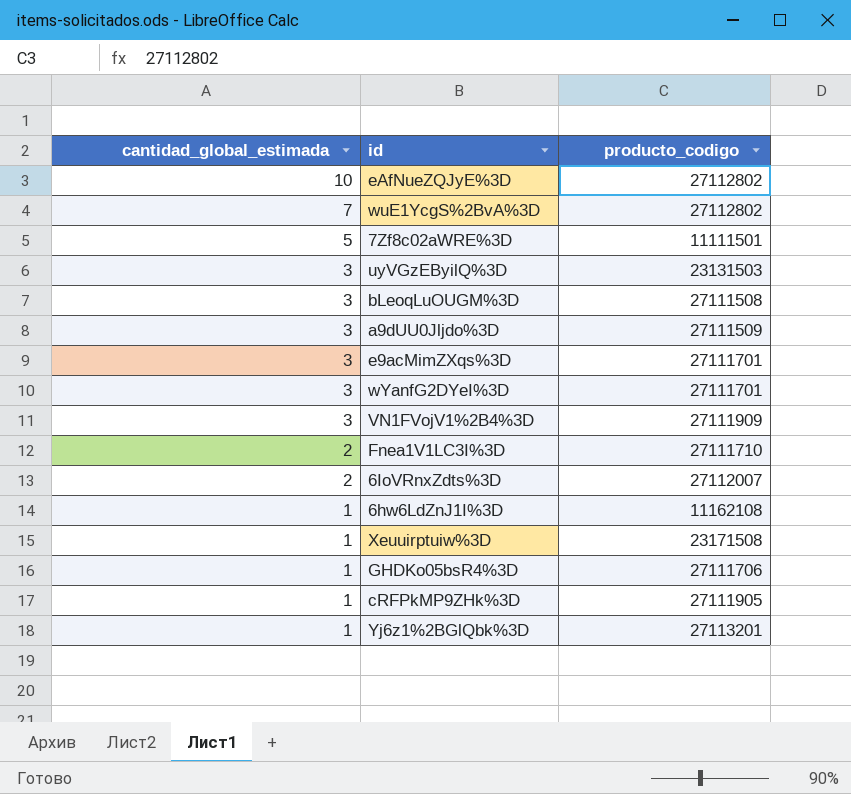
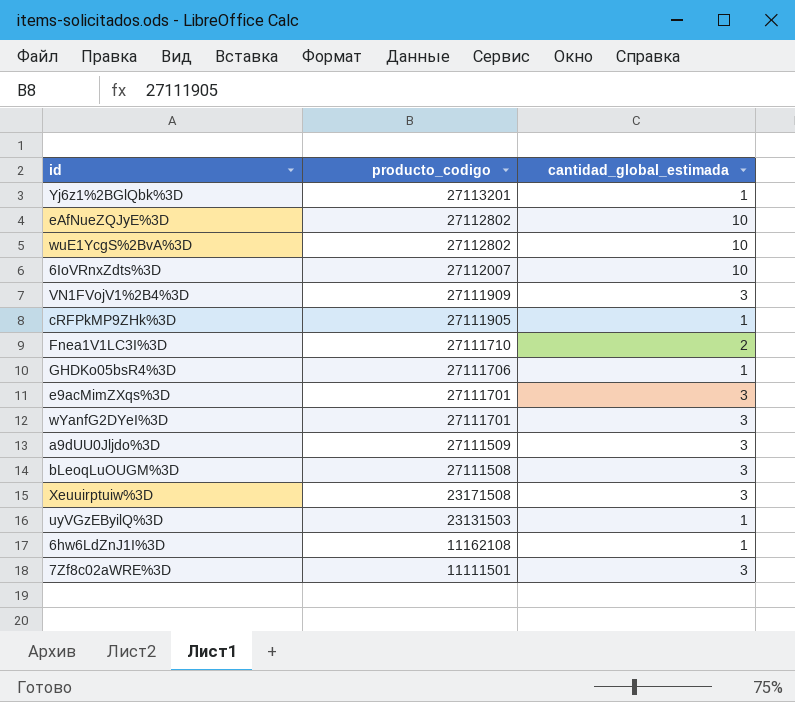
row order: cantidad_global_estimada descending -> producto_codigo descending
column cantidad_global_estimada | position: 1 -> 3
wuE1YcgS%2BvA%3D | cantidad_global_estimada: 7 -> 10
6IoVRnxZdts%3D | cantidad_global_estimada: 2 -> 10
Xeuuirptuiw%3D | cantidad_global_estimada: 1 -> 3
uyVGzEByilQ%3D | cantidad_global_estimada: 3 -> 1
7Zf8c02aWRE%3D | cantidad_global_estimada: 5 -> 3

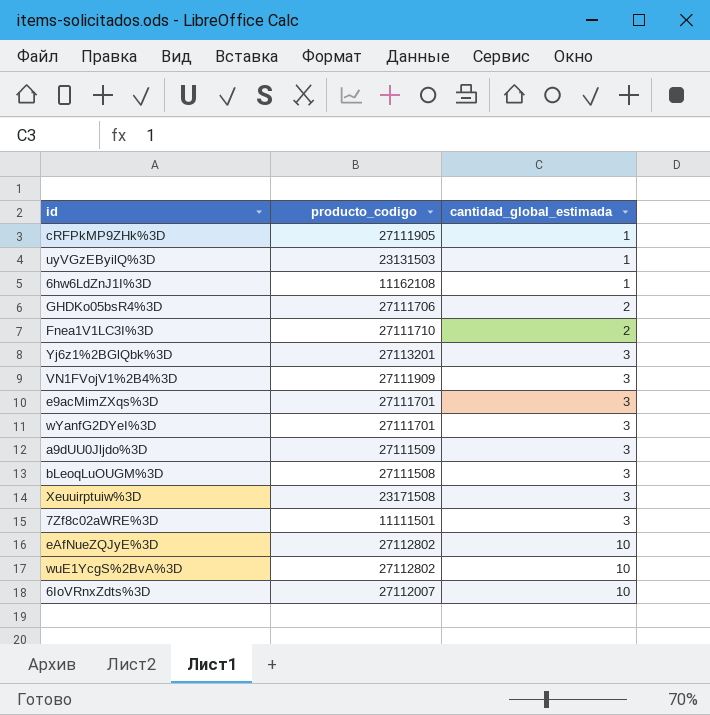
row order: producto_codigo descending -> cantidad_global_estimada ascending
GHDKo05bsR4%3D | cantidad_global_estimada: 1 -> 2
Yj6z1%2BGlQbk%3D | cantidad_global_estimada: 1 -> 3

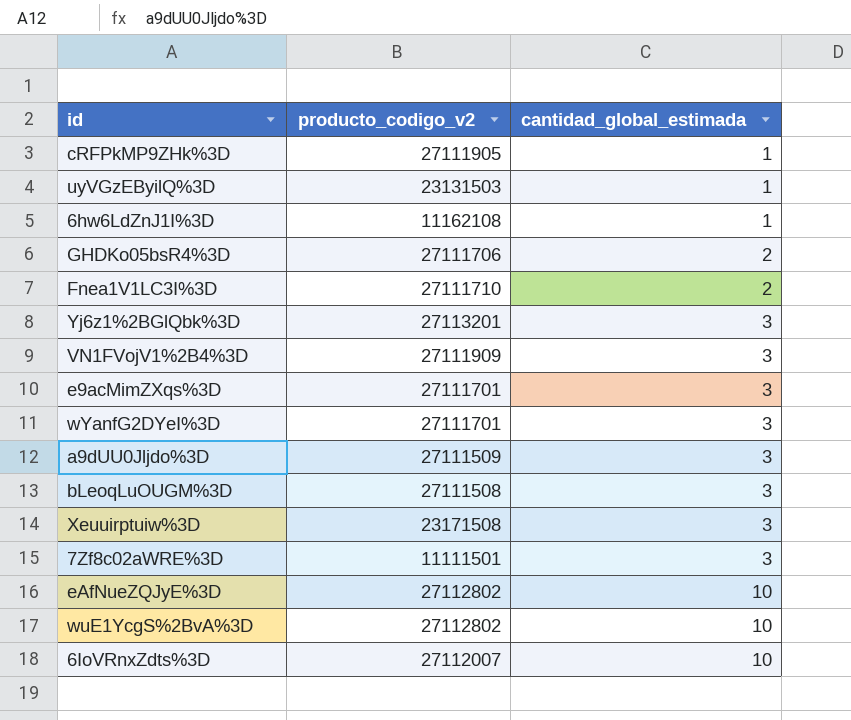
column name: producto_codigo -> producto_codigo_v2

